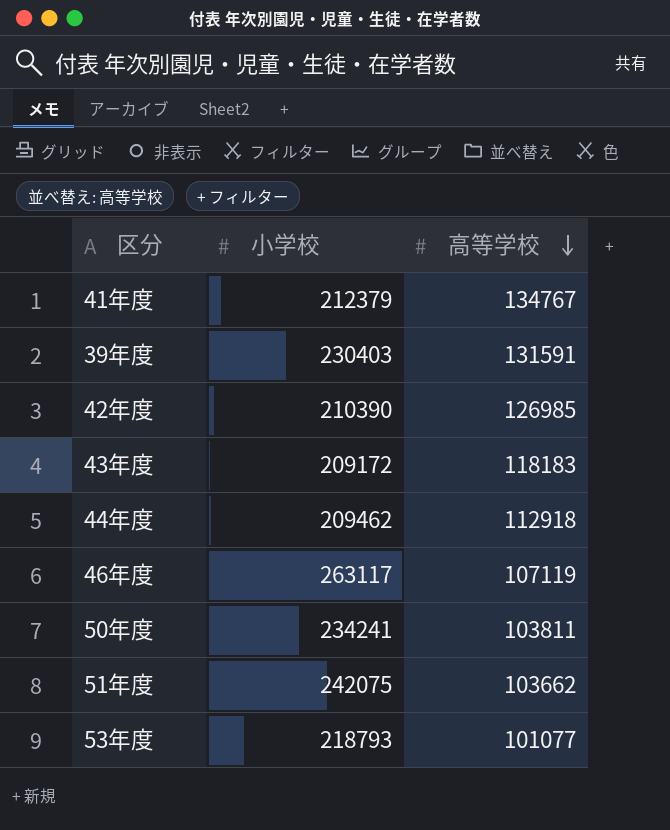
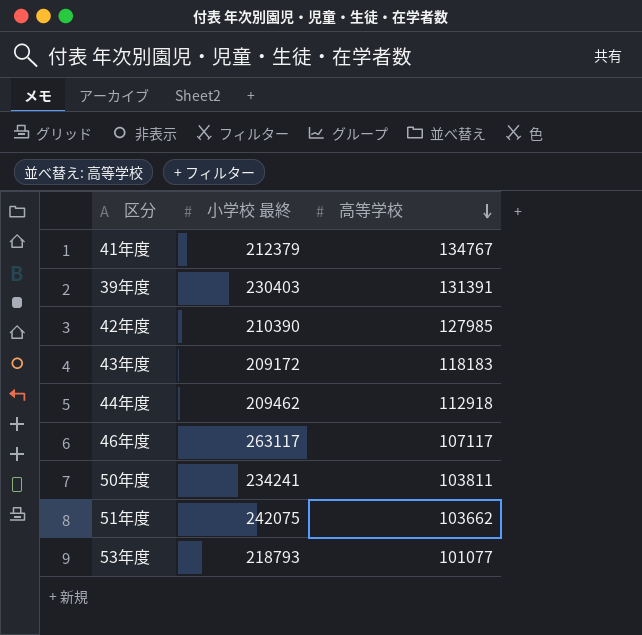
column name: 小学校 -> 小学校 最終
39年度 | 高等学校: 131591 -> 131391
42年度 | 高等学校: 126985 -> 127985
46年度 | 高等学校: 107119 -> 107117

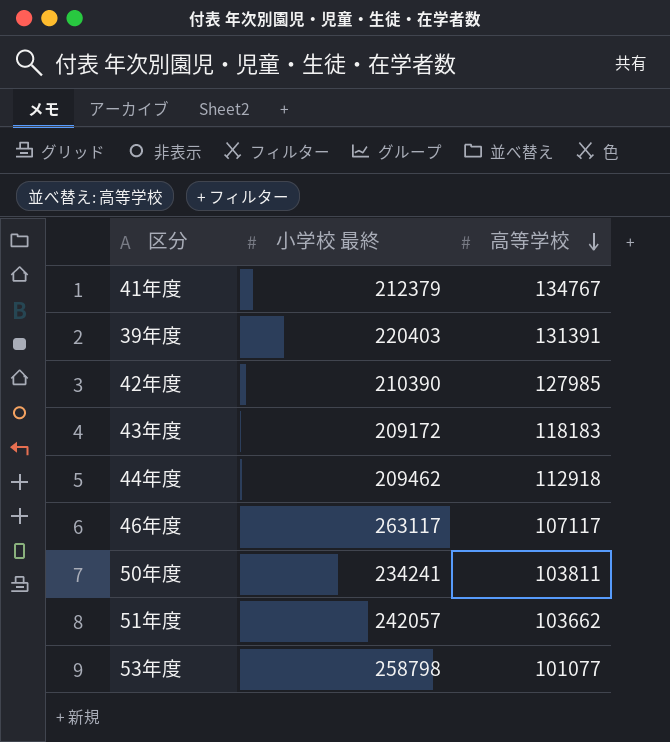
39年度 | 小学校 最終: 230403 -> 220403
51年度 | 小学校 最終: 242075 -> 242057
53年度 | 小学校 最終: 218793 -> 258798

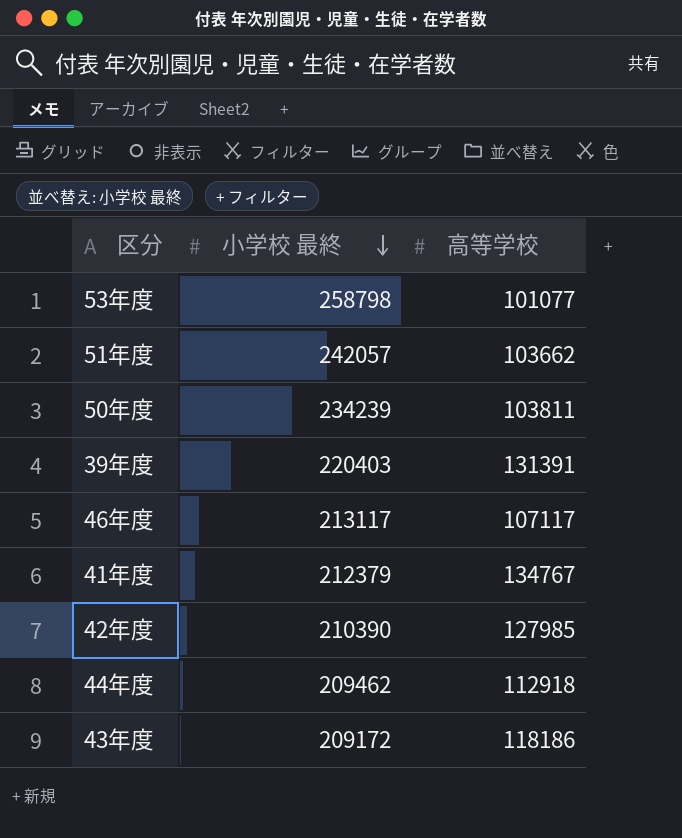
row order: 高等学校 descending -> 小学校 最終 descending
50年度 | 小学校 最終: 234241 -> 234239
46年度 | 小学校 最終: 263117 -> 213117
43年度 | 高等学校: 118183 -> 118186

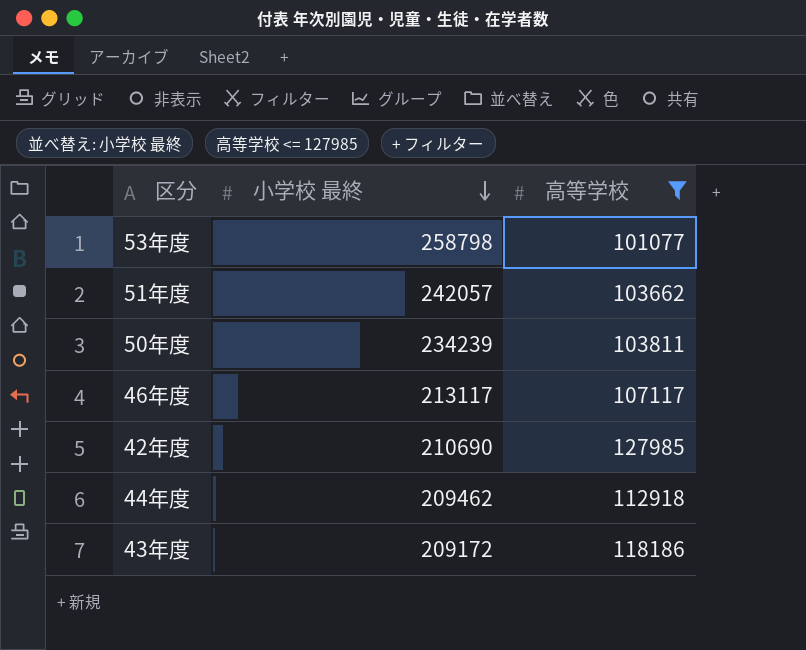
filter: none -> 高等学校 <= 127985
42年度 | 小学校 最終: 210390 -> 210690

